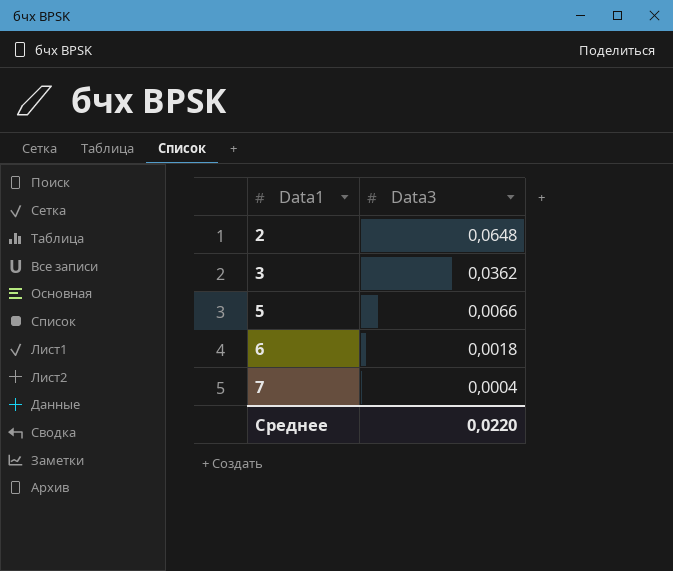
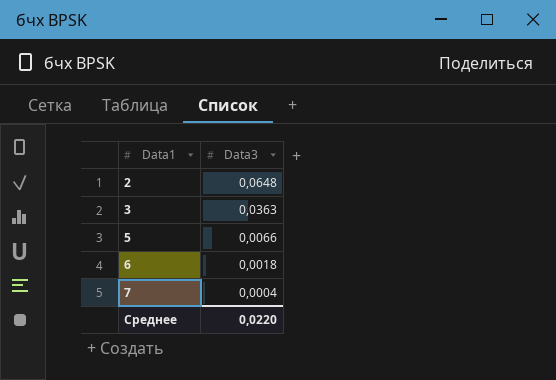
3 | Data3: 0,0362 -> 0,0363

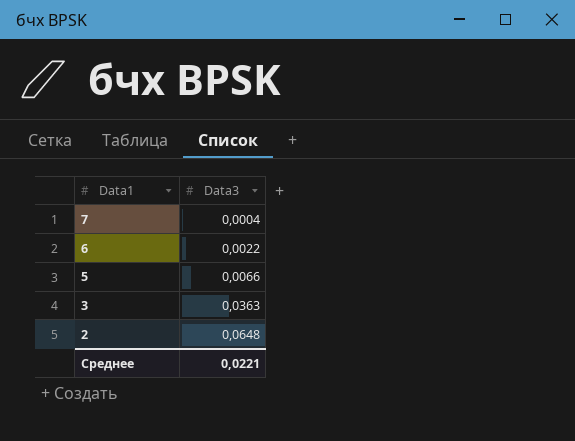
row order: Data1 ascending -> Data1 descending
6 | Data3: 0,0018 -> 0,0022
Среднее | Data3: 0,0220 -> 0,0221

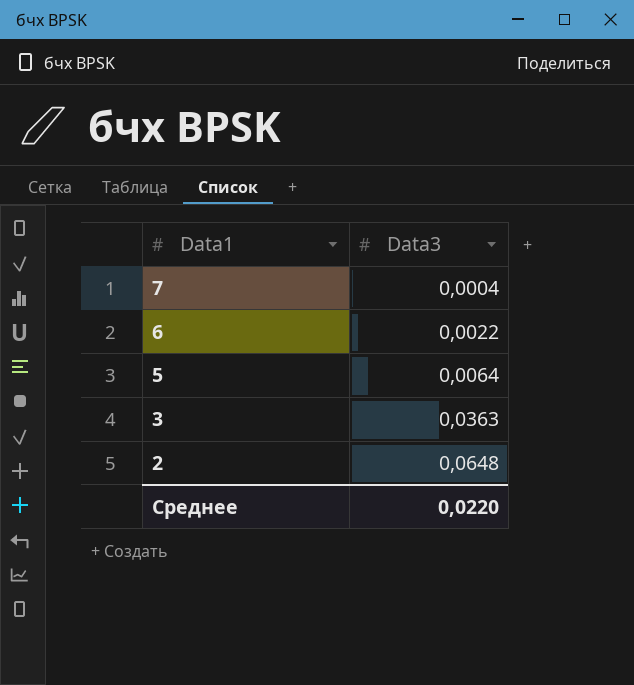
5 | Data3: 0,0066 -> 0,0064
Среднее | Data3: 0,0221 -> 0,0220

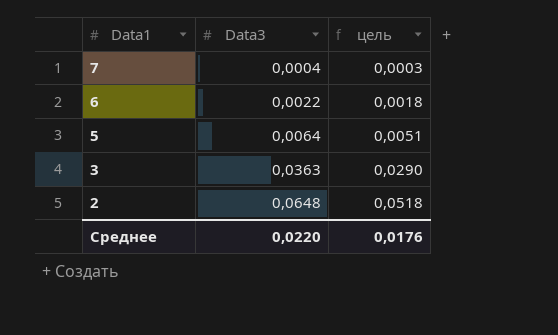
column цель | formula: none -> [Data3] * 0,8

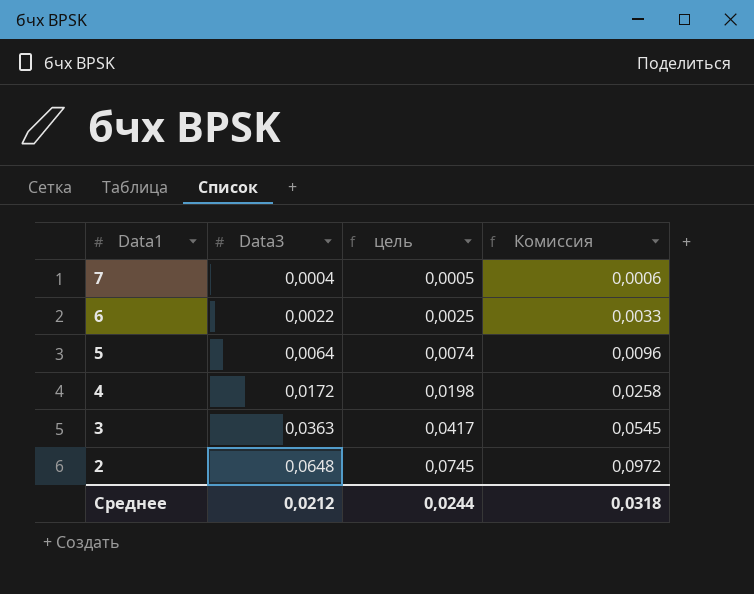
column цель | formula: [Data3] * 0,8 -> [Data3] * 1,15
column Комиссия | formula: none -> [Data3] * 1,5
row 4: none -> 0,0172 | 0,0198 | 0,0258
Среднее | Data3: 0,0220 -> 0,0212
Среднее | цель: 0,0176 -> 0,0244

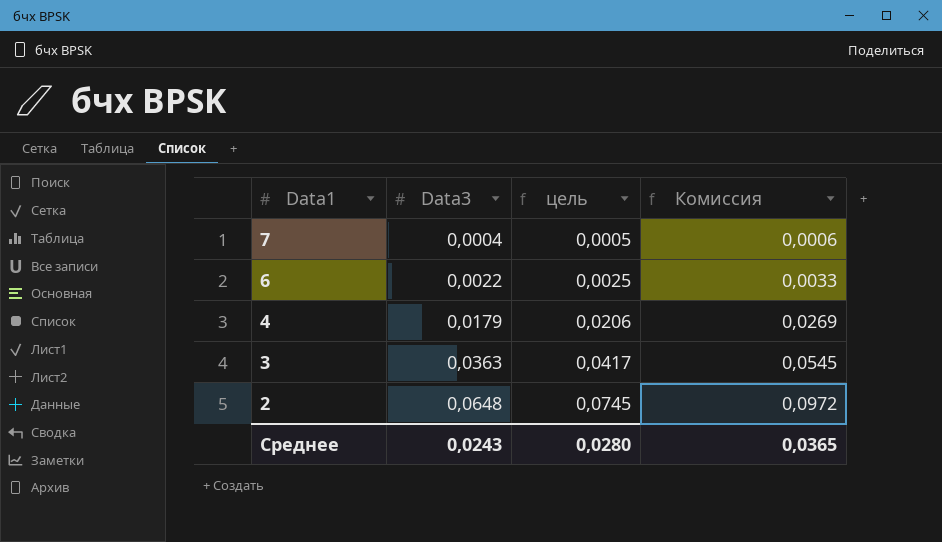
row 5: 0,0064 | 0,0074 | 0,0096 -> none
4 | Data3: 0,0172 -> 0,0179
4 | цель: 0,0198 -> 0,0206
4 | Комиссия: 0,0258 -> 0,0269
Среднее | Data3: 0,0212 -> 0,0243
Среднее | цель: 0,0244 -> 0,0280
Среднее | Комиссия: 0,0318 -> 0,0365

